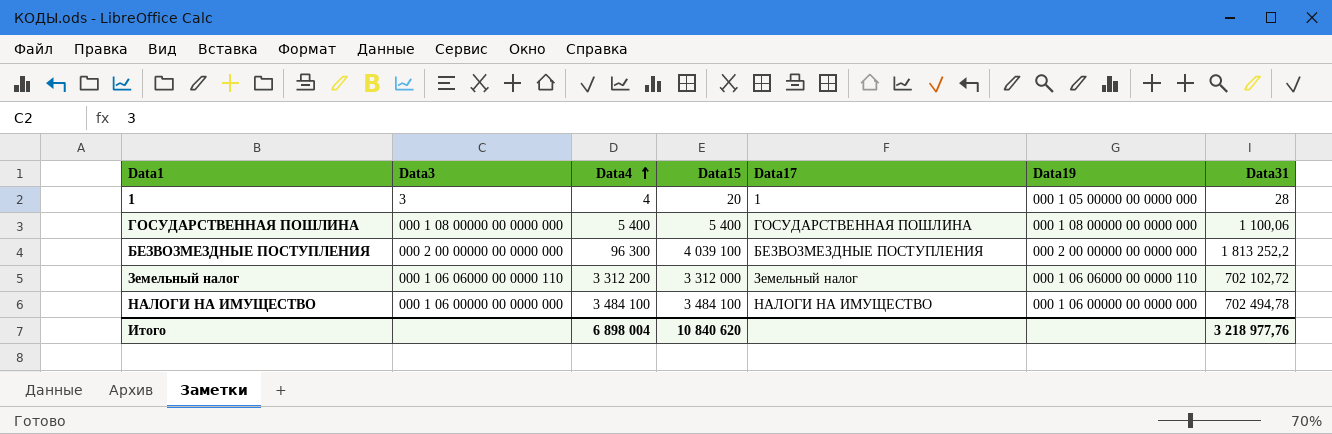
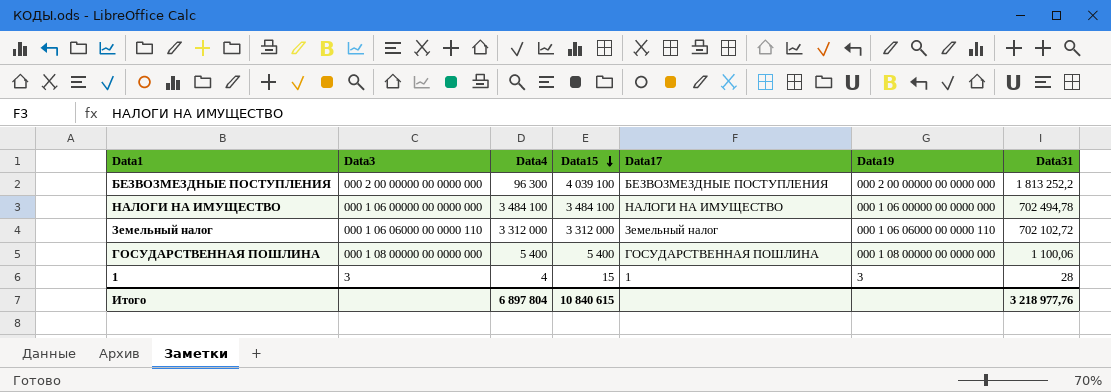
row order: Data4 ascending -> Data15 descending
Земельный налог | Data4: 3 312 200 -> 3 312 000
1 | Data15: 20 -> 15
1 | Data19: 000 1 05 00000 00 0000 000 -> 3
Итого | Data4: 6 898 004 -> 6 897 804
Итого | Data15: 10 840 620 -> 10 840 615

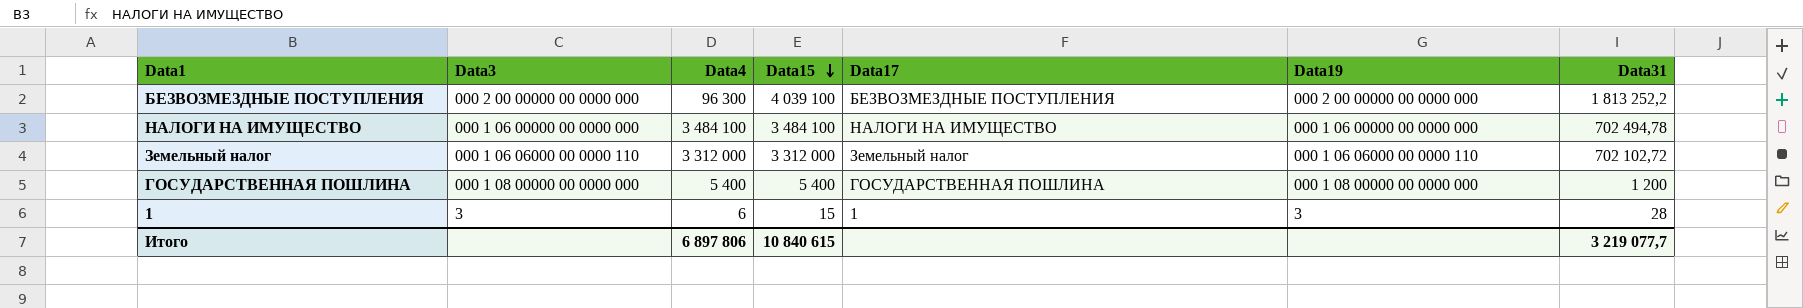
ГОСУДАРСТВЕННАЯ ПОШЛИНА | Data31: 1 100,06 -> 1 200
1 | Data4: 4 -> 6
Итого | Data4: 6 897 804 -> 6 897 806
Итого | Data31: 3 218 977,76 -> 3 219 077,7

